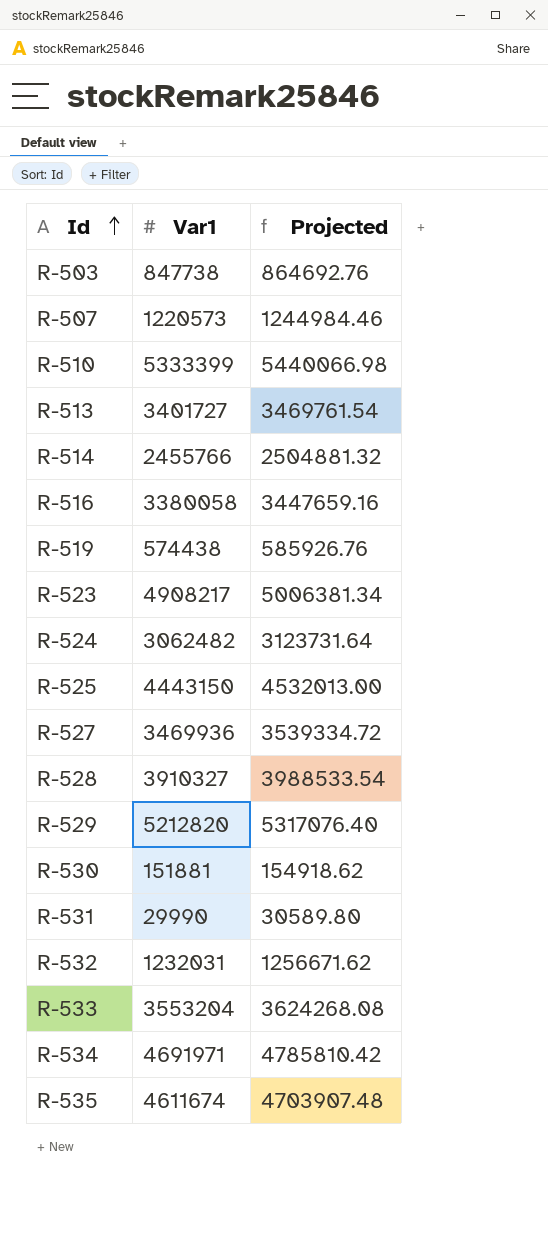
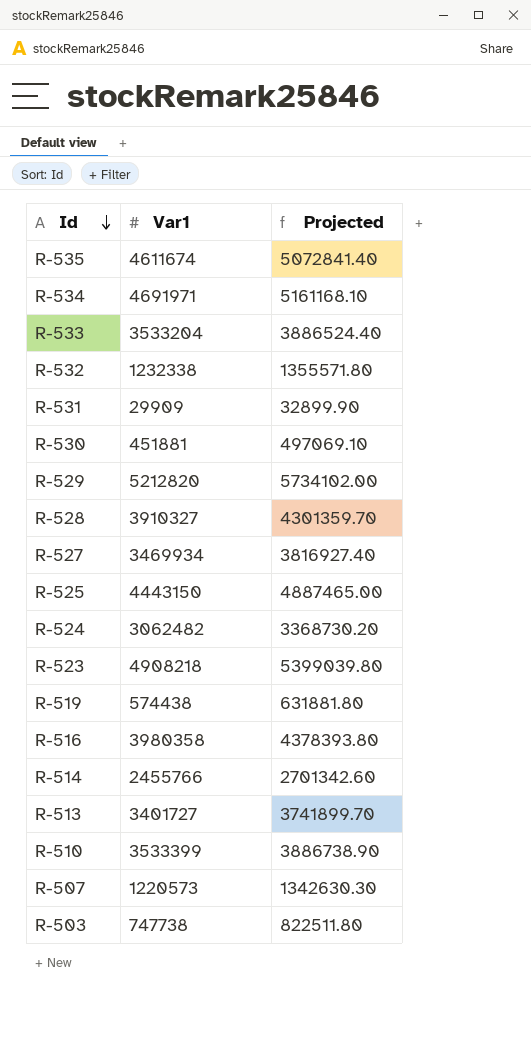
row order: Id ascending -> Id descending
column Projected | formula: [Var1] * 1.02 -> [Var1] * 1.1
R-533 | Var1: 3553204 -> 3533204
R-532 | Var1: 1232031 -> 1232338
R-531 | Var1: 29990 -> 29909
R-530 | Var1: 151881 -> 451881
R-527 | Var1: 3469936 -> 3469934
R-523 | Var1: 4908217 -> 4908218
R-516 | Var1: 3380058 -> 3980358
R-510 | Var1: 5333399 -> 3533399
R-503 | Var1: 847738 -> 747738

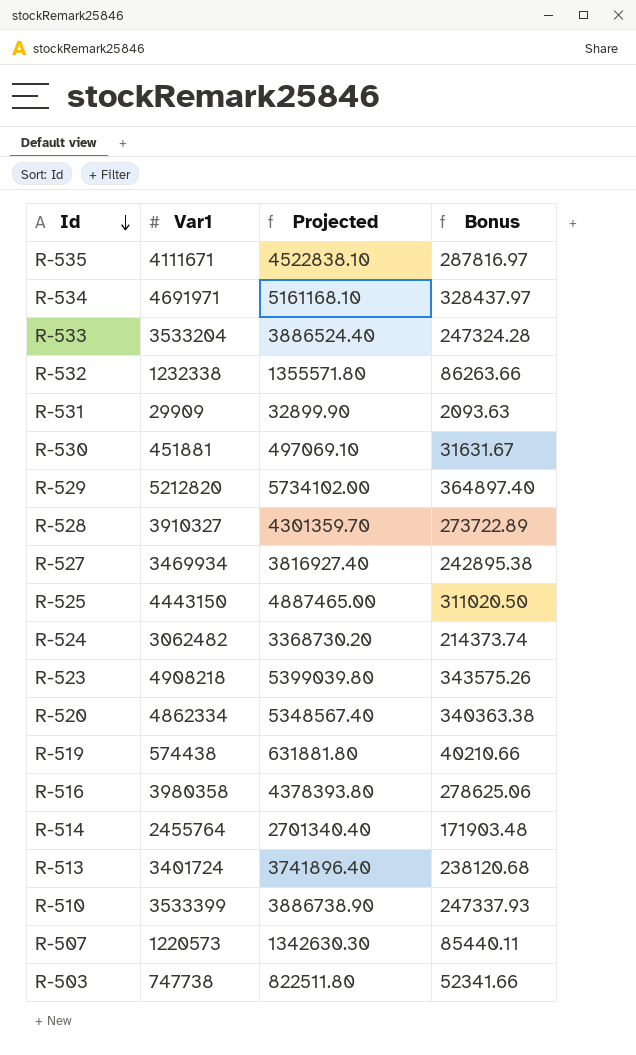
column Bonus | formula: none -> [Var1] * 0.07
R-535 | Var1: 4611674 -> 4111671
R-535 | Projected: 5072841.40 -> 4522838.10
row R-520: none -> 4862334 | 5348567.40 | 340363.38
R-514 | Var1: 2455766 -> 2455764
R-514 | Projected: 2701342.60 -> 2701340.40
R-513 | Var1: 3401727 -> 3401724
R-513 | Projected: 3741899.70 -> 3741896.40

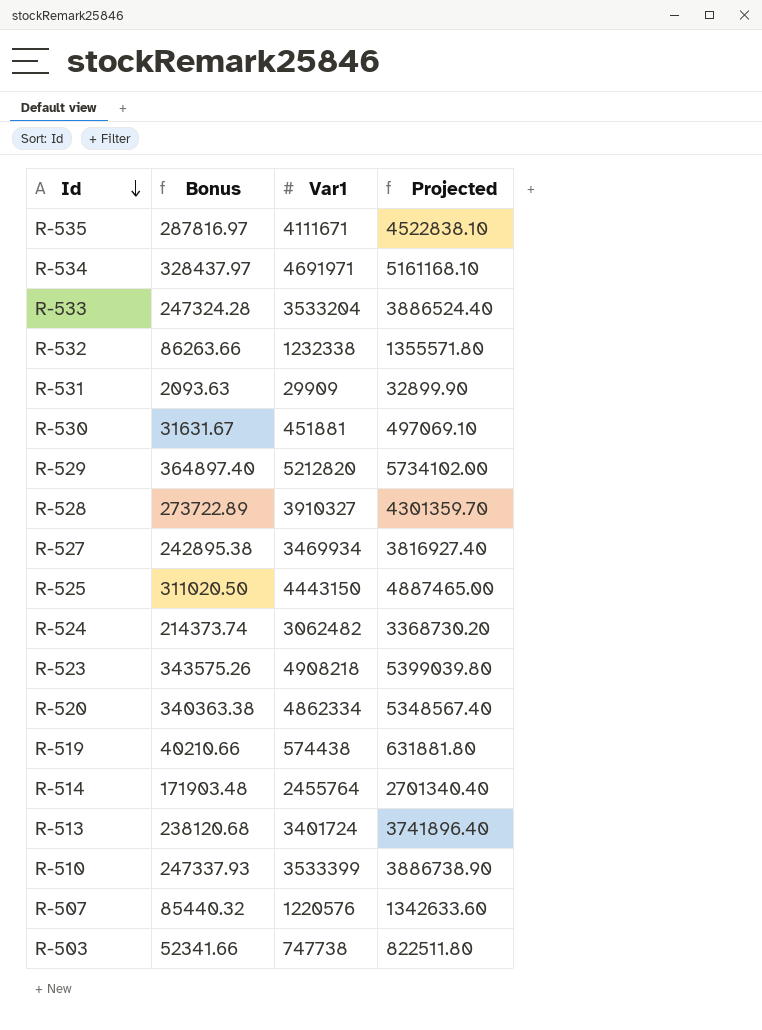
column Bonus | position: 4 -> 2
row R-516: 3980358 | 4378393.80 | 278625.06 -> none
R-507 | Bonus: 85440.11 -> 85440.32
R-507 | Var1: 1220573 -> 1220576
R-507 | Projected: 1342630.30 -> 1342633.60

